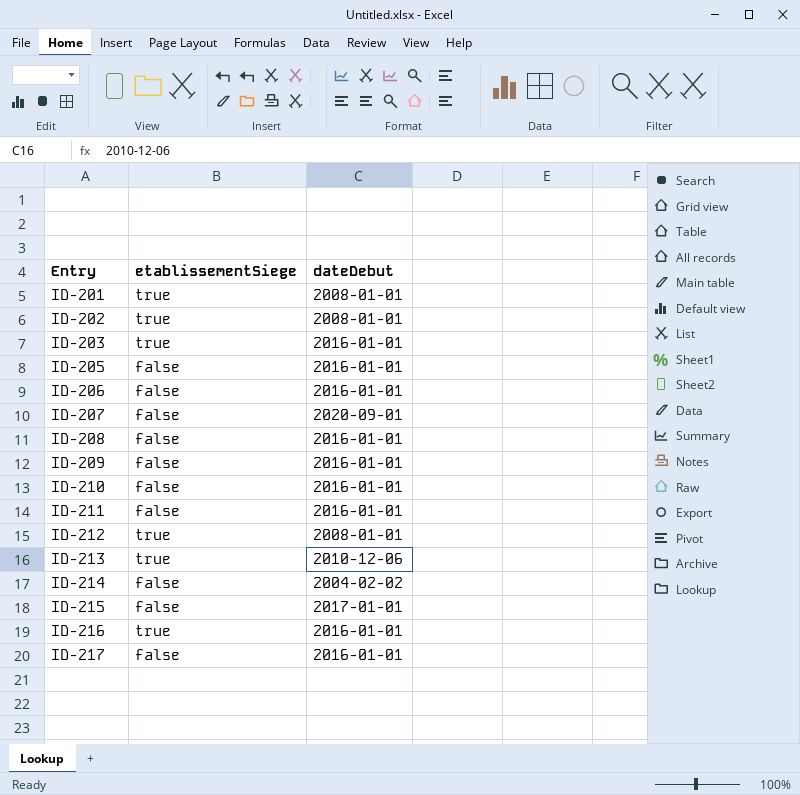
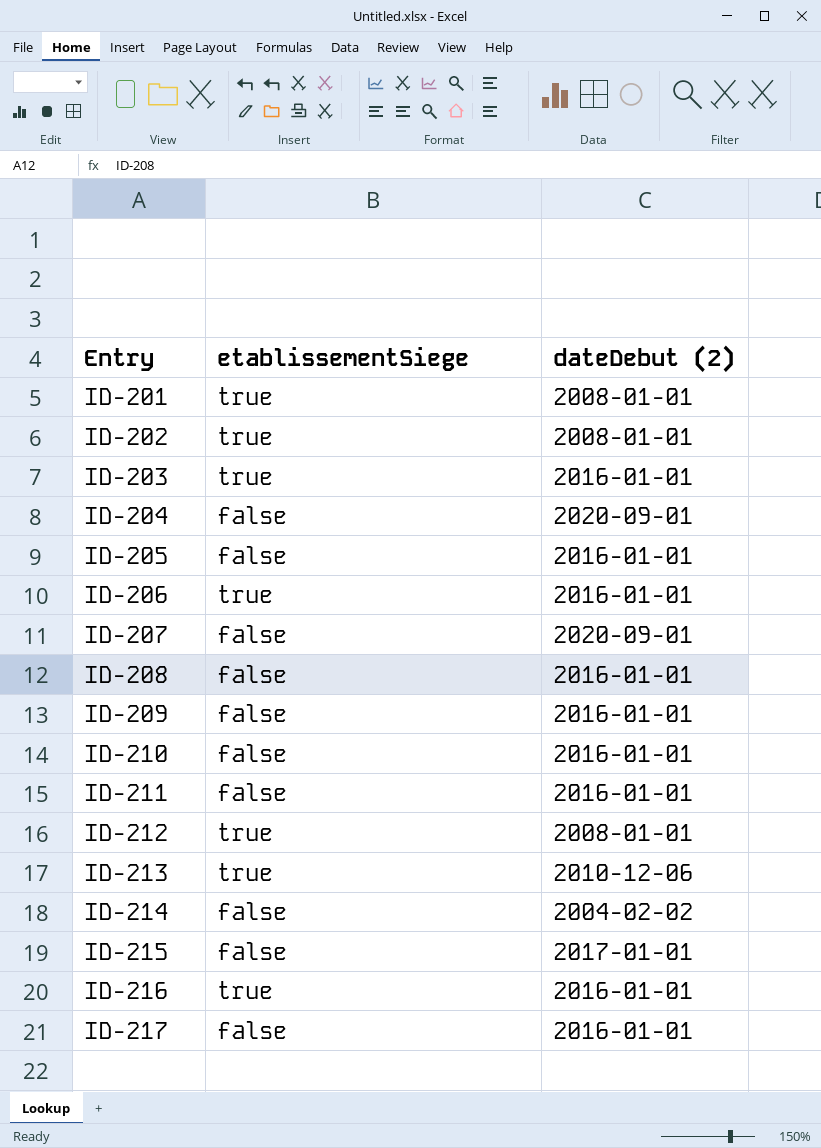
column name: dateDebut -> dateDebut (2)
row ID-204: none -> false | 2020-09-01
ID-206 | etablissementSiege: false -> true

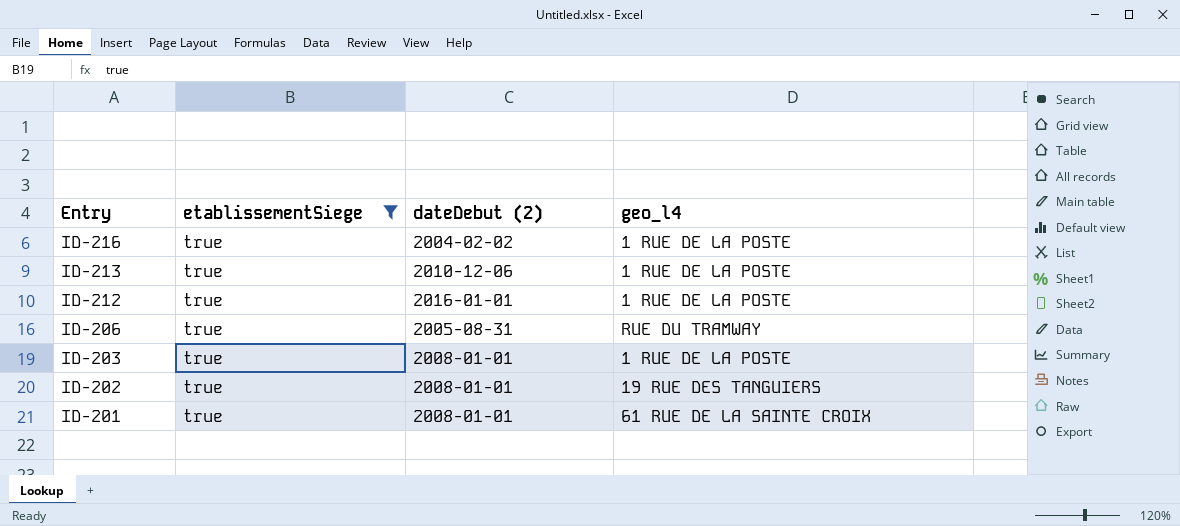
filter: none -> etablissementSiege = true
row order: Entry ascending -> Entry descending
column geo_l4 | position: none -> 4
ID-216 | dateDebut (2): 2016-01-01 -> 2004-02-02
ID-212 | dateDebut (2): 2008-01-01 -> 2016-01-01
ID-206 | dateDebut (2): 2016-01-01 -> 2005-08-31
ID-203 | dateDebut (2): 2016-01-01 -> 2008-01-01

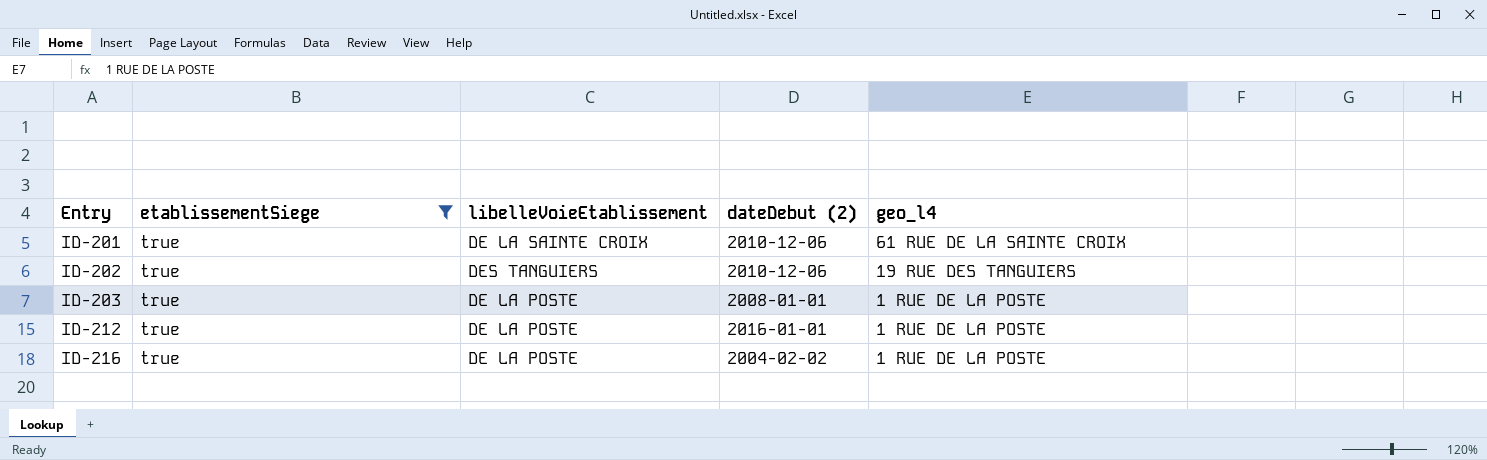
row order: Entry descending -> Entry ascending
column libelleVoieEtablissement | position: none -> 3
row ID-213: true | 2010-12-06 | 1 RUE DE LA POSTE -> none
row ID-206: true | 2005-08-31 | RUE DU TRAMWAY -> none
ID-201 | dateDebut (2): 2008-01-01 -> 2010-12-06
ID-202 | dateDebut (2): 2008-01-01 -> 2010-12-06

